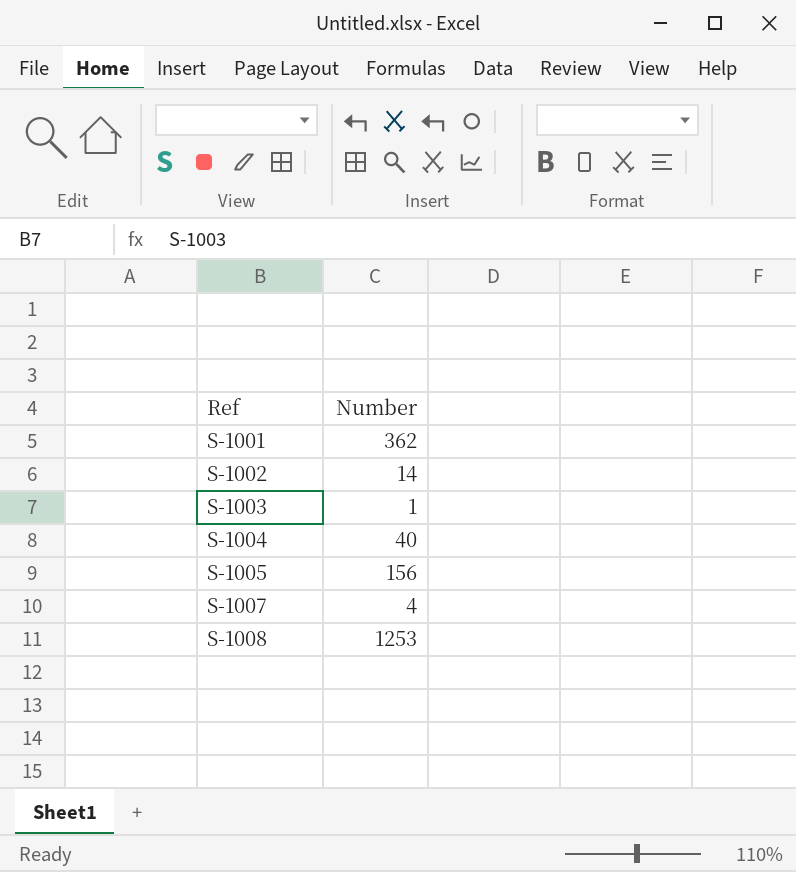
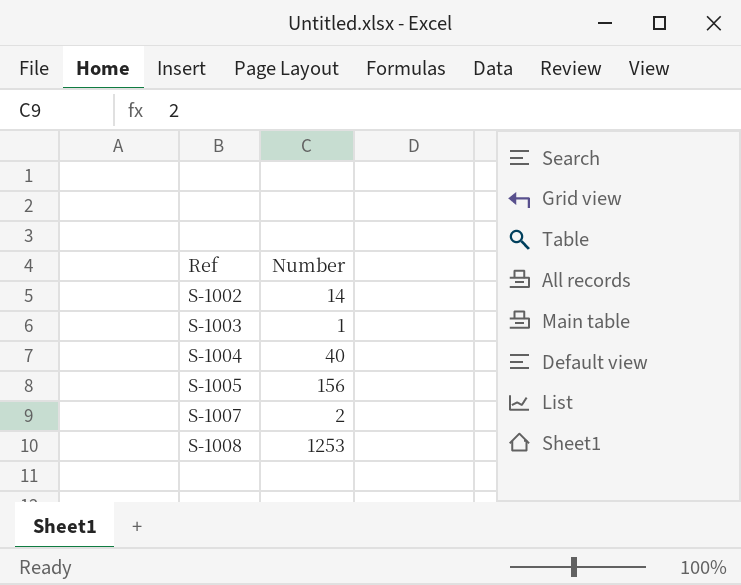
row S-1001: 362 -> none
S-1007 | Number: 4 -> 2

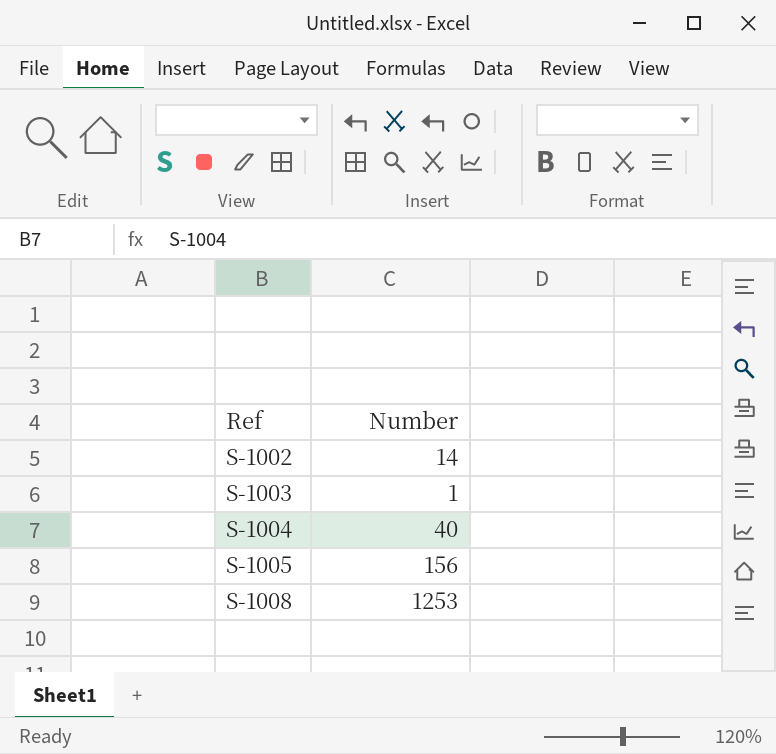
row S-1007: 2 -> none

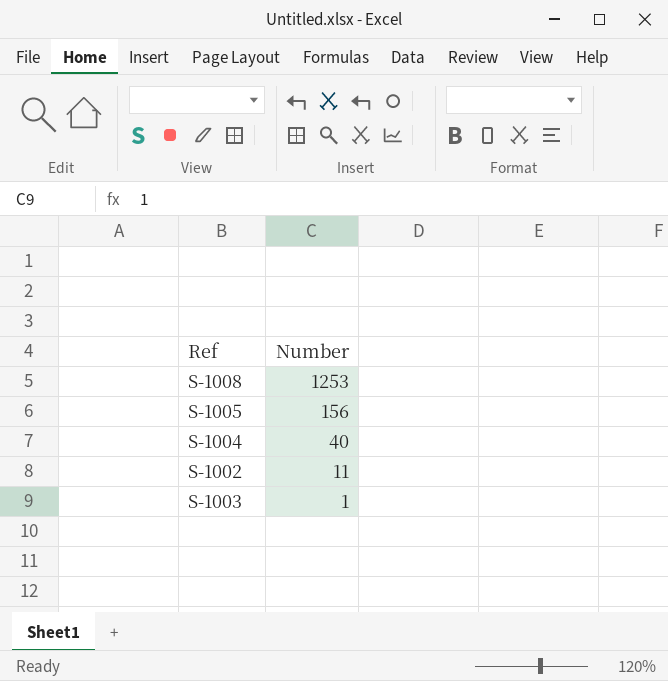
row order: Ref ascending -> Number descending
S-1002 | Number: 14 -> 11

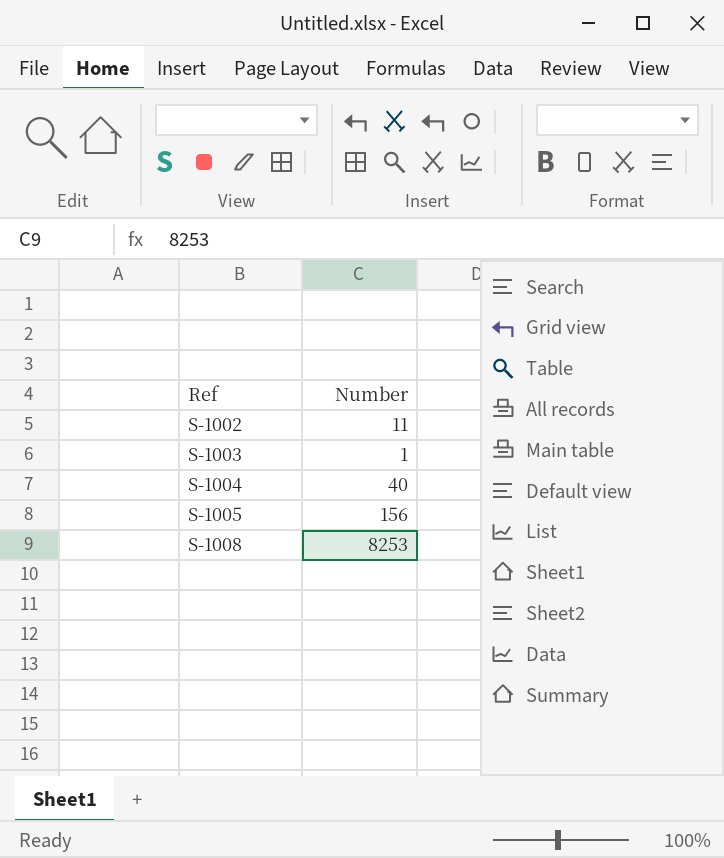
row order: Number descending -> Ref ascending
S-1008 | Number: 1253 -> 8253

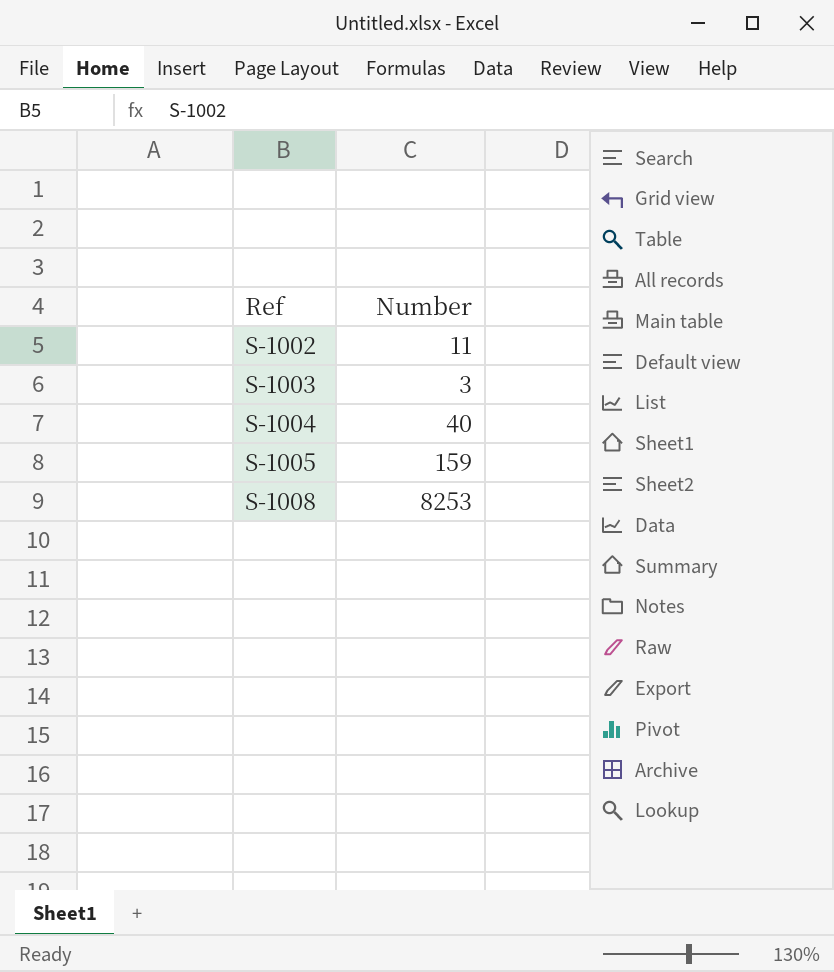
S-1003 | Number: 1 -> 3
S-1005 | Number: 156 -> 159

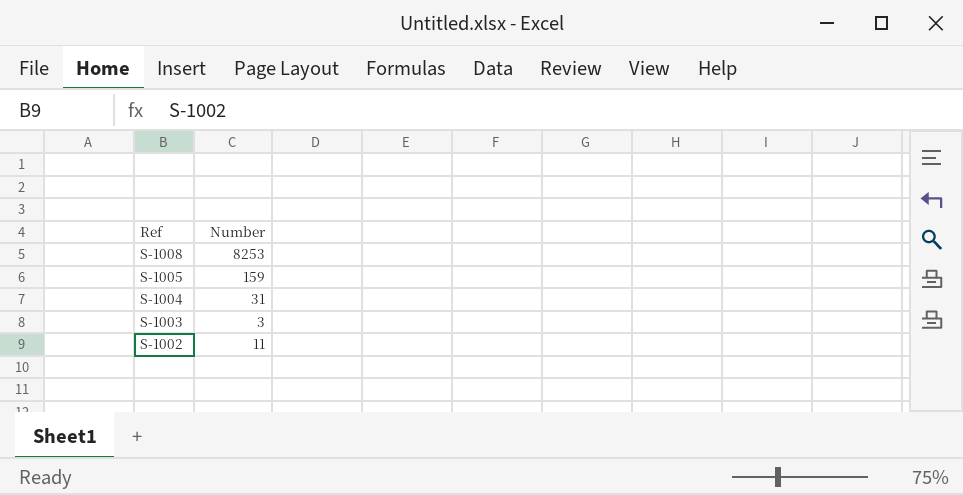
row order: Ref ascending -> Ref descending
S-1004 | Number: 40 -> 31

